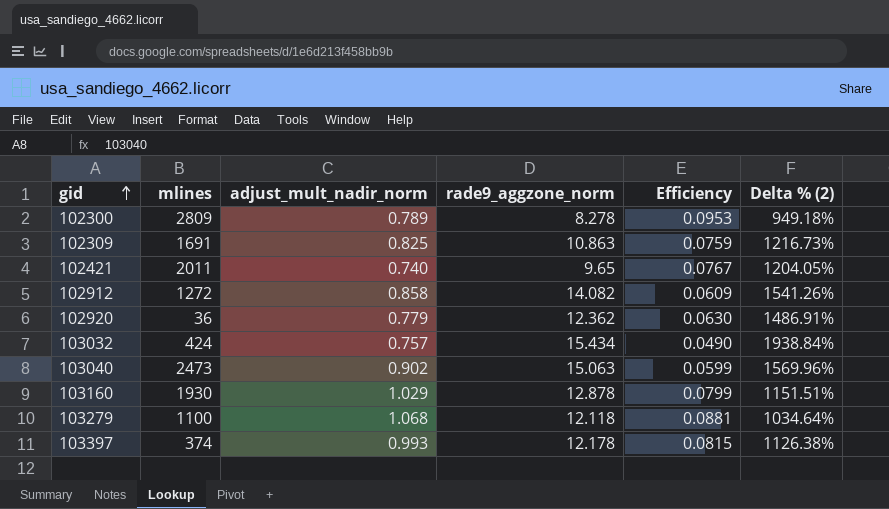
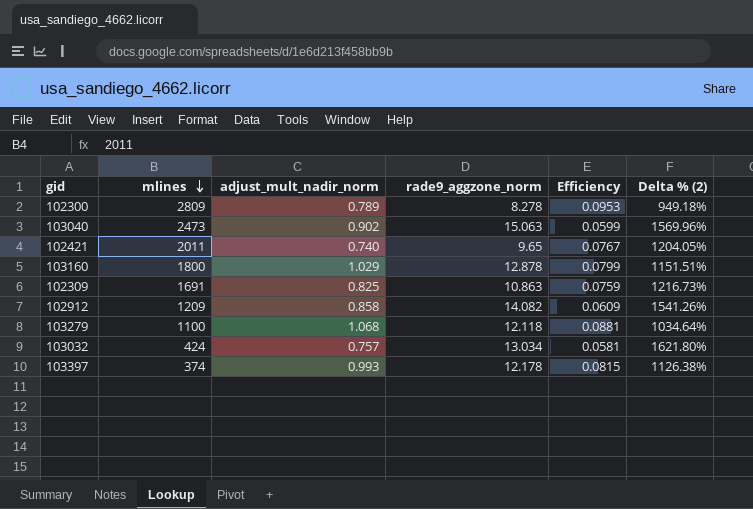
row order: gid ascending -> mlines descending
row 102920: 36 | 0.779 | 12.362 | 0.0630 | 1486.91% -> none
103160 | mlines: 1930 -> 1800
102912 | mlines: 1272 -> 1209
103032 | rade9_aggzone_norm: 15.434 -> 13.034
103032 | Efficiency: 0.0490 -> 0.0581
103032 | Delta % (2): 1938.84% -> 1621.80%

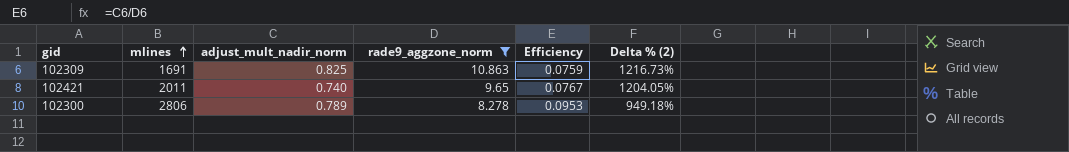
filter: none -> rade9_aggzone_norm <= 10.863
row order: mlines descending -> mlines ascending
102300 | mlines: 2809 -> 2806

